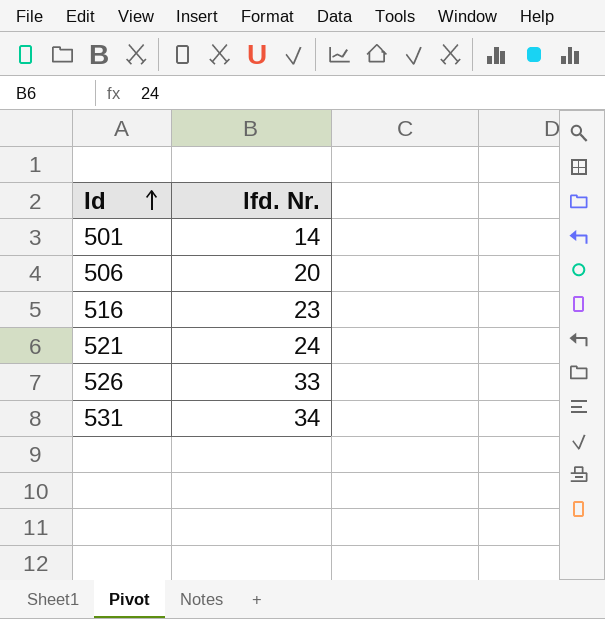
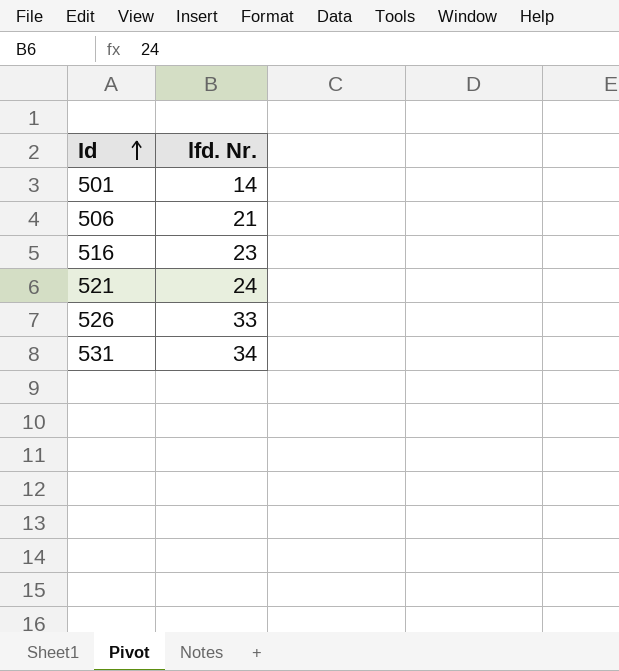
506 | lfd. Nr.: 20 -> 21

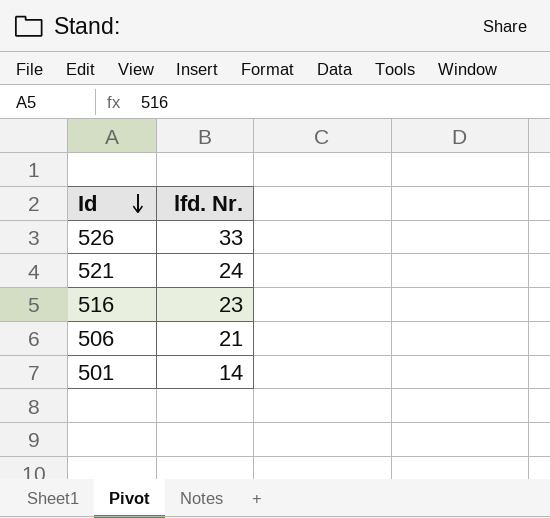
row order: Id ascending -> Id descending
row 531: 34 -> none

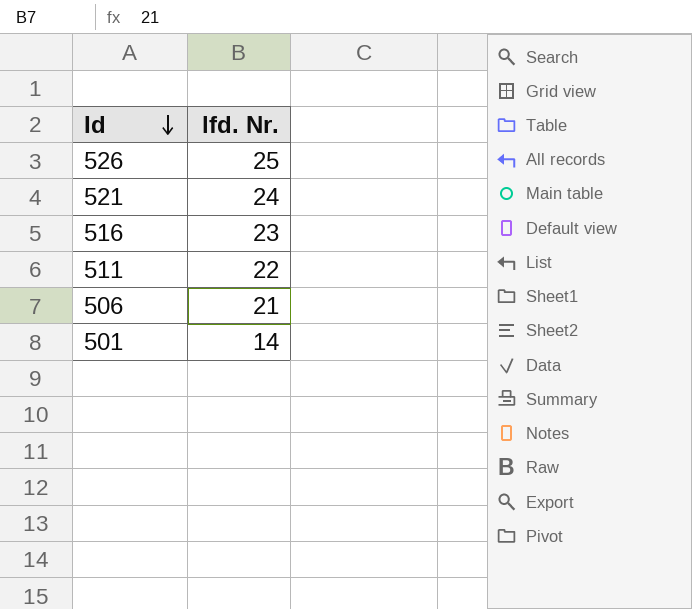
526 | lfd. Nr.: 33 -> 25
row 511: none -> 22

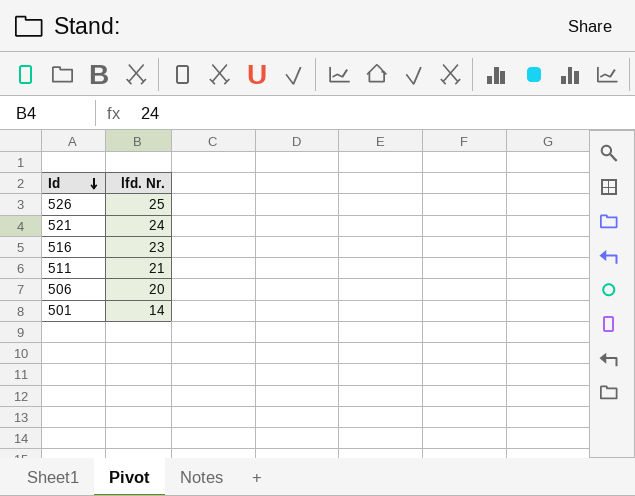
511 | lfd. Nr.: 22 -> 21
506 | lfd. Nr.: 21 -> 20

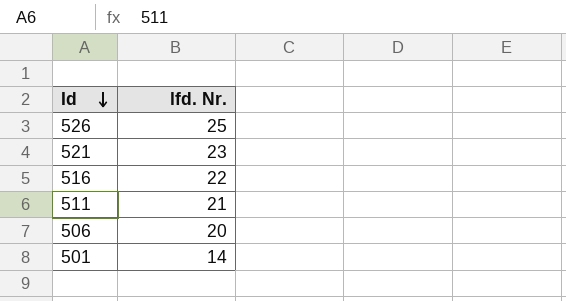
521 | lfd. Nr.: 24 -> 23
516 | lfd. Nr.: 23 -> 22

